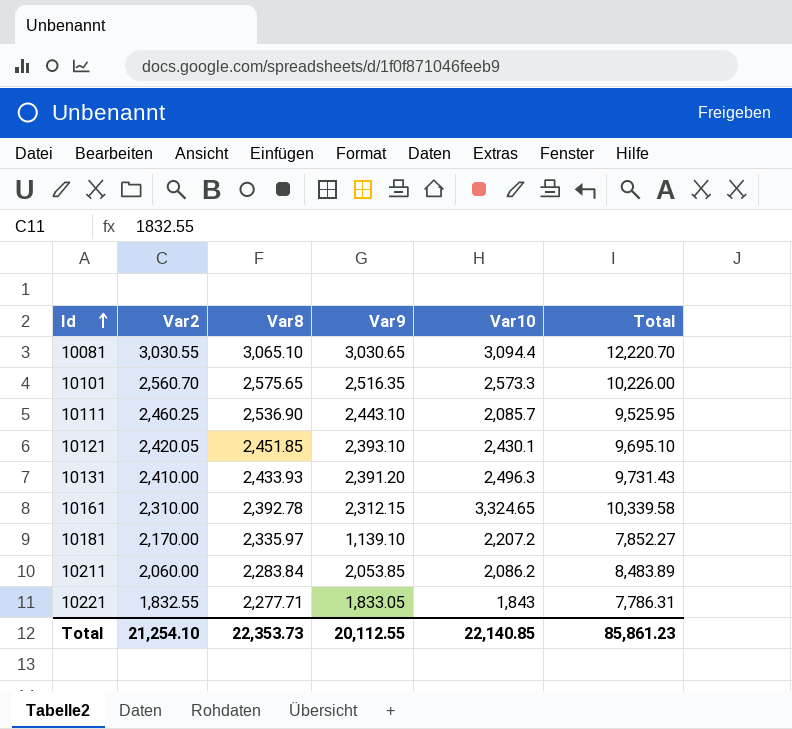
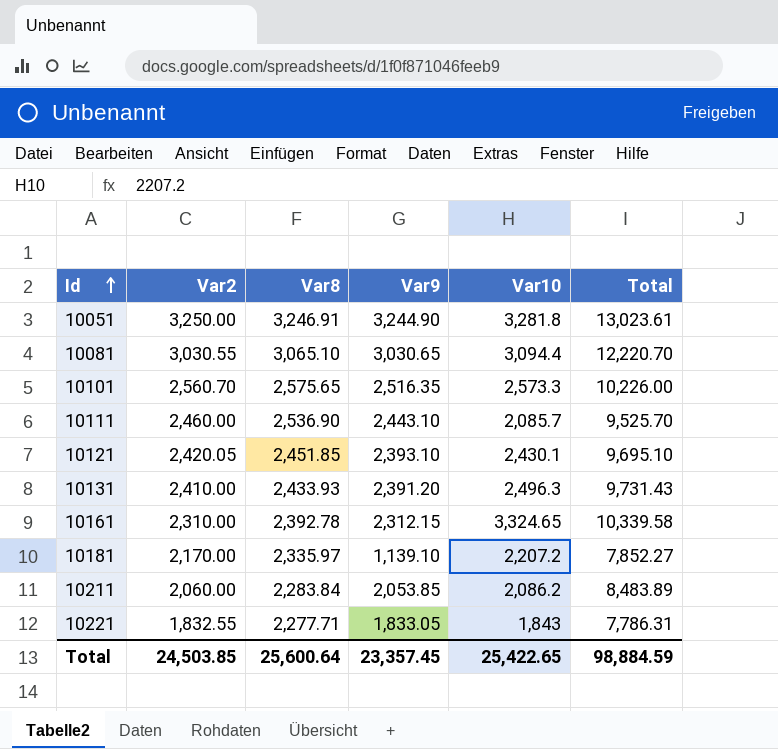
row 10051: none -> 3,250.00 | 3,246.91 | 3,244.90 | 3,281.8 | 13,023.61
10111 | Var2: 2,460.25 -> 2,460.00
10111 | Total: 9,525.95 -> 9,525.70
Total | Var2: 21,254.10 -> 24,503.85
Total | Var8: 22,353.73 -> 25,600.64
Total | Var9: 20,112.55 -> 23,357.45
Total | Var10: 22,140.85 -> 25,422.65
Total | Total: 85,861.23 -> 98,884.59

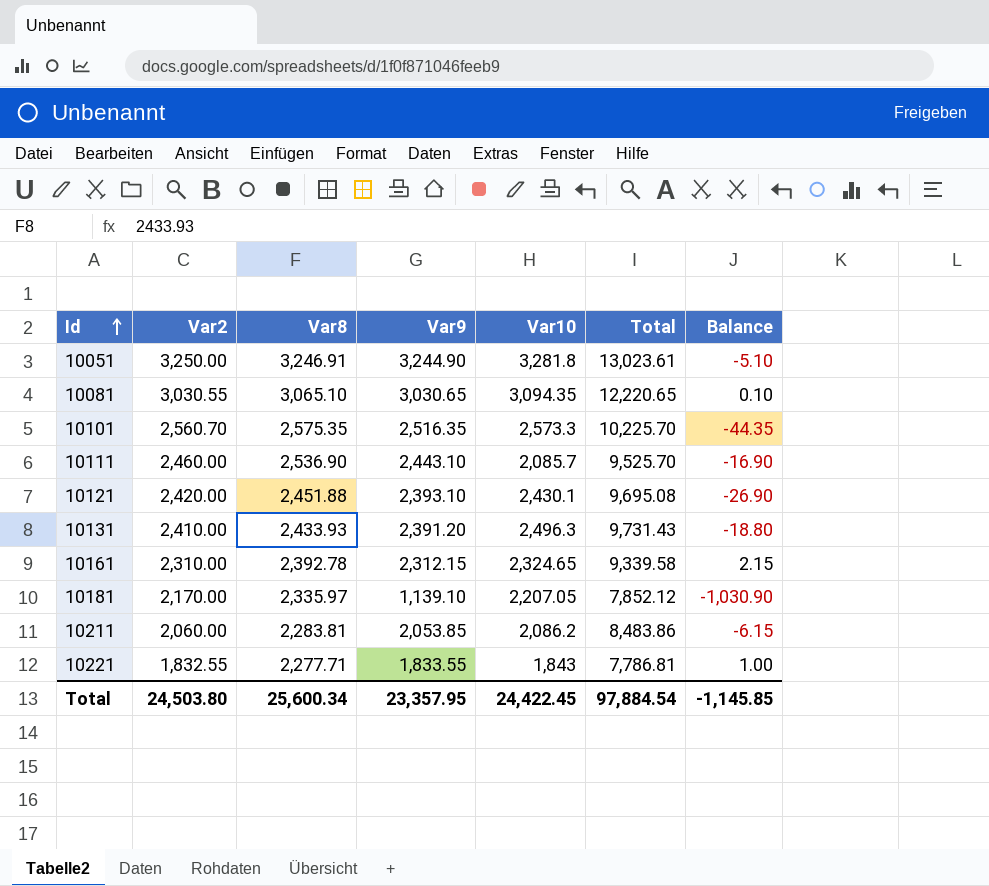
column Balance | formula: none -> [Var9] - [Var2]
10081 | Var10: 3,094.4 -> 3,094.35
10081 | Total: 12,220.70 -> 12,220.65
10101 | Var8: 2,575.65 -> 2,575.35
10101 | Total: 10,226.00 -> 10,225.70
10121 | Var2: 2,420.05 -> 2,420.00
10121 | Var8: 2,451.85 -> 2,451.88
10121 | Total: 9,695.10 -> 9,695.08
10161 | Var10: 3,324.65 -> 2,324.65
10161 | Total: 10,339.58 -> 9,339.58
10181 | Var10: 2,207.2 -> 2,207.05
10181 | Total: 7,852.27 -> 7,852.12
10211 | Var8: 2,283.84 -> 2,283.81
10211 | Total: 8,483.89 -> 8,483.86
10221 | Var9: 1,833.05 -> 1,833.55
10221 | Total: 7,786.31 -> 7,786.81
Total | Var2: 24,503.85 -> 24,503.80
Total | Var8: 25,600.64 -> 25,600.34
Total | Var9: 23,357.45 -> 23,357.95
Total | Var10: 25,422.65 -> 24,422.45
Total | Total: 98,884.59 -> 97,884.54

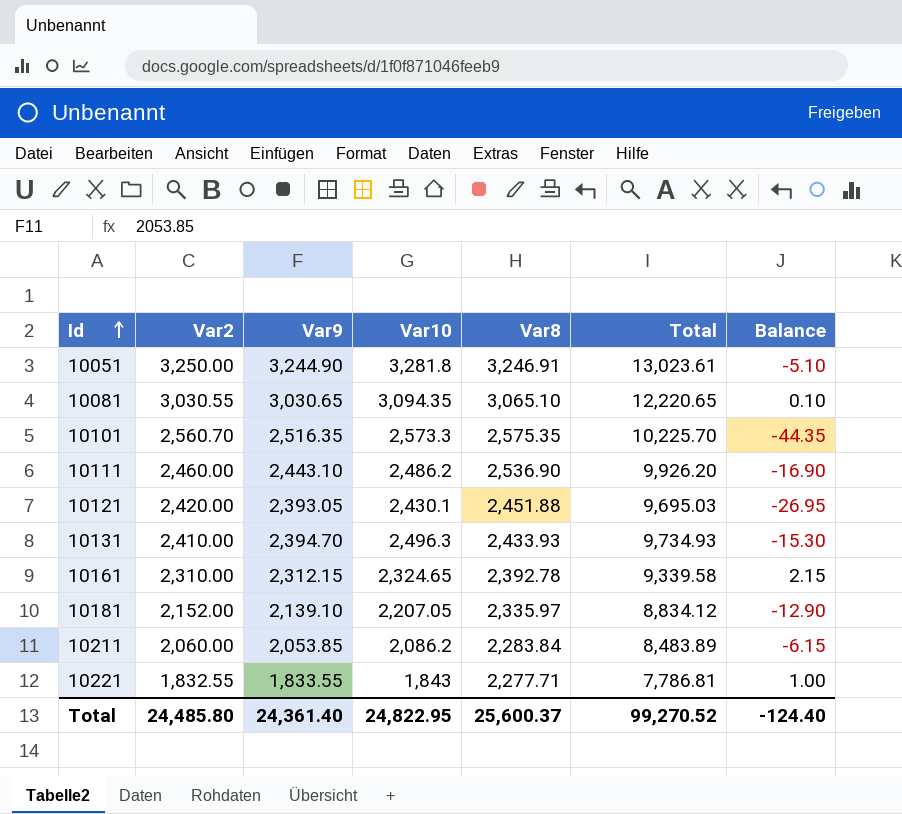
column Var8 | position: 3 -> 5
10111 | Var10: 2,085.7 -> 2,486.2
10111 | Total: 9,525.70 -> 9,926.20
10121 | Var9: 2,393.10 -> 2,393.05
10121 | Total: 9,695.08 -> 9,695.03
10121 | Balance: -26.90 -> -26.95
10131 | Var9: 2,391.20 -> 2,394.70
10131 | Total: 9,731.43 -> 9,734.93
10131 | Balance: -18.80 -> -15.30
10181 | Var2: 2,170.00 -> 2,152.00
10181 | Var9: 1,139.10 -> 2,139.10
10181 | Total: 7,852.12 -> 8,834.12
10181 | Balance: -1,030.90 -> -12.90
10211 | Var8: 2,283.81 -> 2,283.84
10211 | Total: 8,483.86 -> 8,483.89
Total | Var2: 24,503.80 -> 24,485.80
Total | Var9: 23,357.95 -> 24,361.40
Total | Var10: 24,422.45 -> 24,822.95
Total | Var8: 25,600.34 -> 25,600.37
Total | Total: 97,884.54 -> 99,270.52
Total | Balance: -1,145.85 -> -124.40

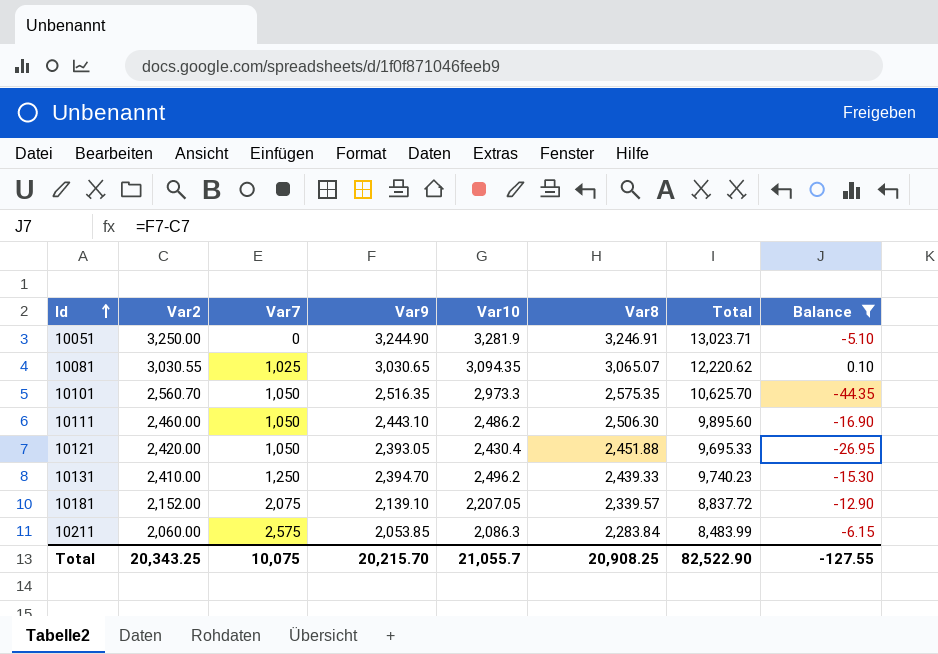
filter: none -> Balance <= 0.10
column Var7 | position: none -> 3
10051 | Var10: 3,281.8 -> 3,281.9
10051 | Total: 13,023.61 -> 13,023.71
10081 | Var8: 3,065.10 -> 3,065.07
10081 | Total: 12,220.65 -> 12,220.62
10101 | Var10: 2,573.3 -> 2,973.3
10101 | Total: 10,225.70 -> 10,625.70
10111 | Var8: 2,536.90 -> 2,506.30
10111 | Total: 9,926.20 -> 9,895.60
10121 | Var10: 2,430.1 -> 2,430.4
10121 | Total: 9,695.03 -> 9,695.33
10131 | Var10: 2,496.3 -> 2,496.2
10131 | Var8: 2,433.93 -> 2,439.33
10131 | Total: 9,734.93 -> 9,740.23
10181 | Var8: 2,335.97 -> 2,339.57
10181 | Total: 8,834.12 -> 8,837.72
10211 | Var10: 2,086.2 -> 2,086.3
10211 | Total: 8,483.89 -> 8,483.99
Total | Var2: 24,485.80 -> 20,343.25
Total | Var9: 24,361.40 -> 20,215.70
Total | Var10: 24,822.95 -> 21,055.7
Total | Var8: 25,600.37 -> 20,908.25
Total | Total: 99,270.52 -> 82,522.90
Total | Balance: -124.40 -> -127.55

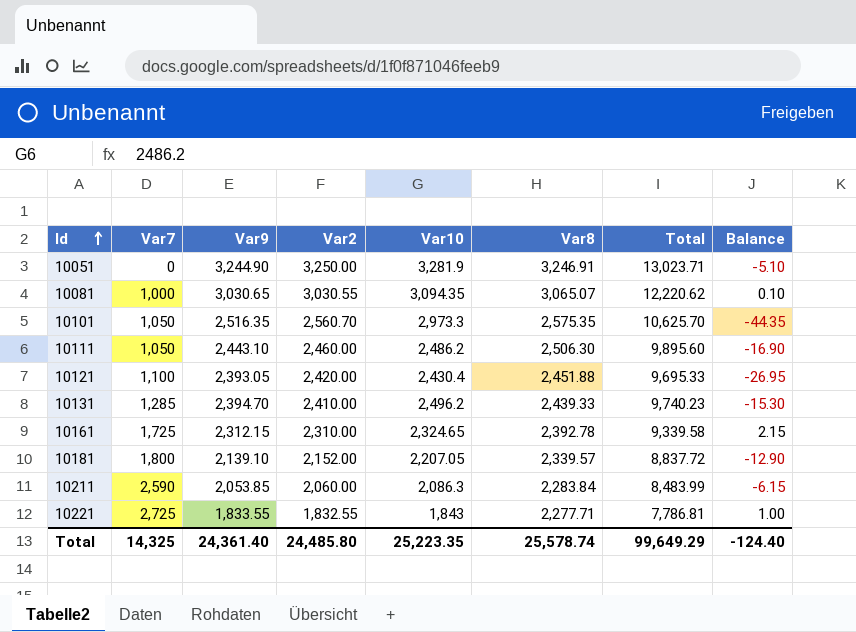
filter: Balance <= 0.10 -> none
column Var2 | position: 2 -> 4
10081 | Var7: 1,025 -> 1,000
10121 | Var7: 1,050 -> 1,100
10131 | Var7: 1,250 -> 1,285
10181 | Var7: 2,075 -> 1,800
10211 | Var7: 2,575 -> 2,590
Total | Var7: 10,075 -> 14,325
Total | Var9: 20,215.70 -> 24,361.40
Total | Var2: 20,343.25 -> 24,485.80
Total | Var10: 21,055.7 -> 25,223.35
Total | Var8: 20,908.25 -> 25,578.74
Total | Total: 82,522.90 -> 99,649.29
Total | Balance: -127.55 -> -124.40

